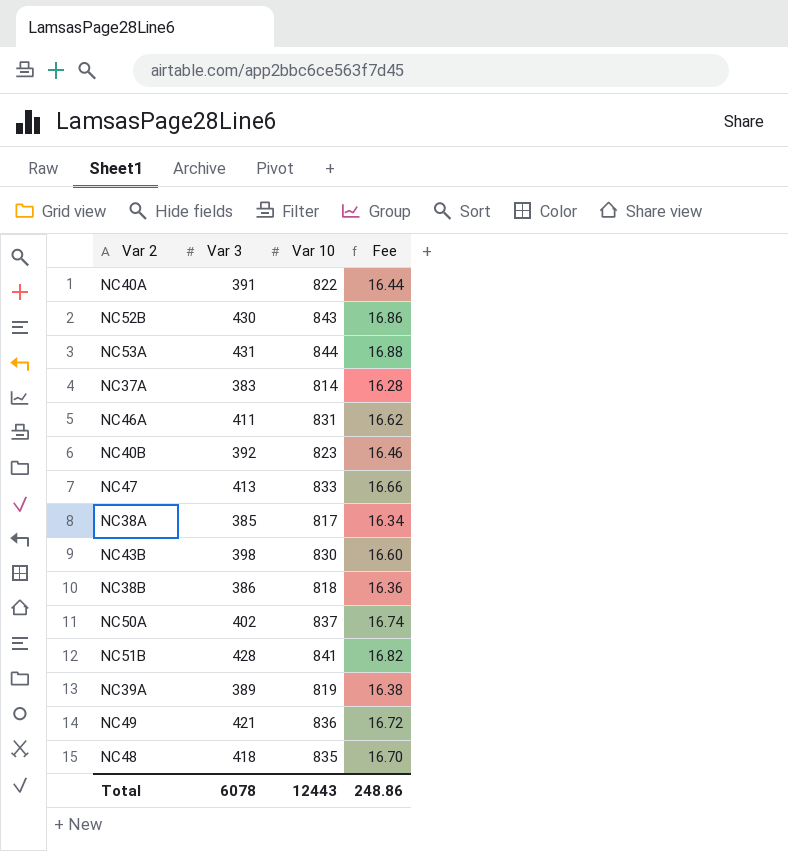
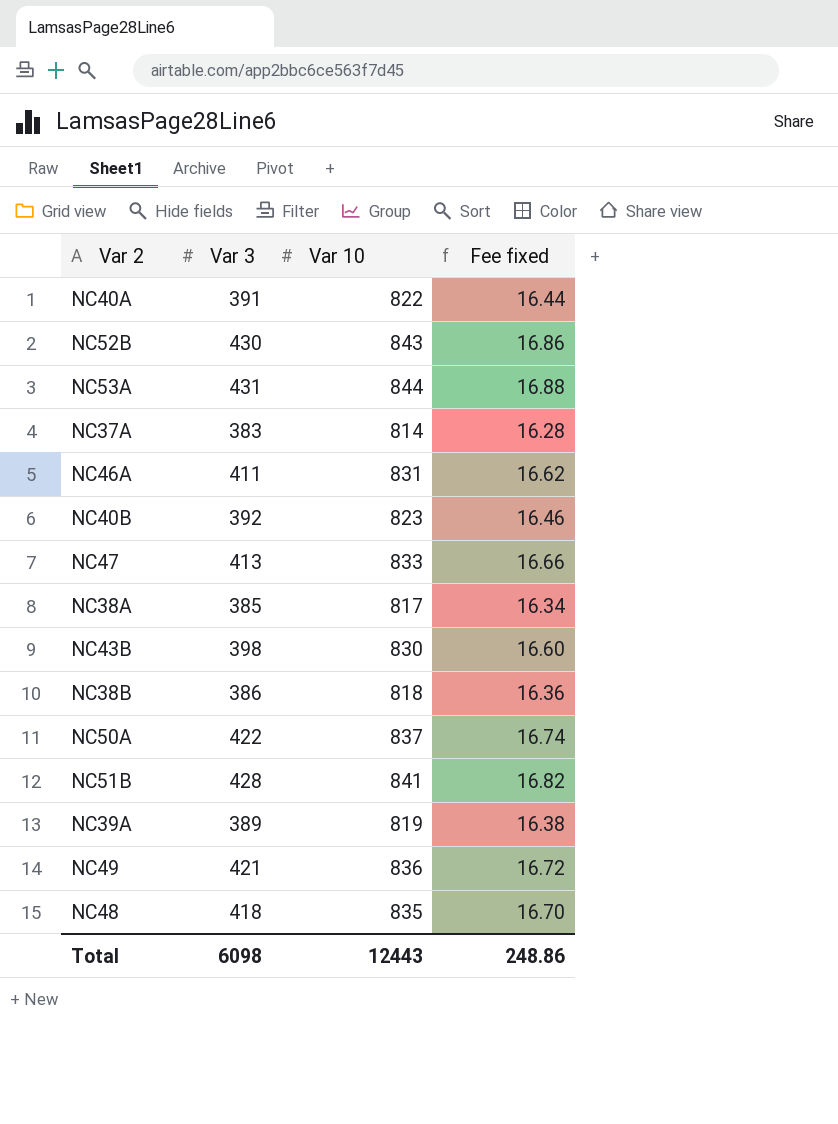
column name: Fee -> Fee fixed
NC50A | Var 3: 402 -> 422
Total | Var 3: 6078 -> 6098

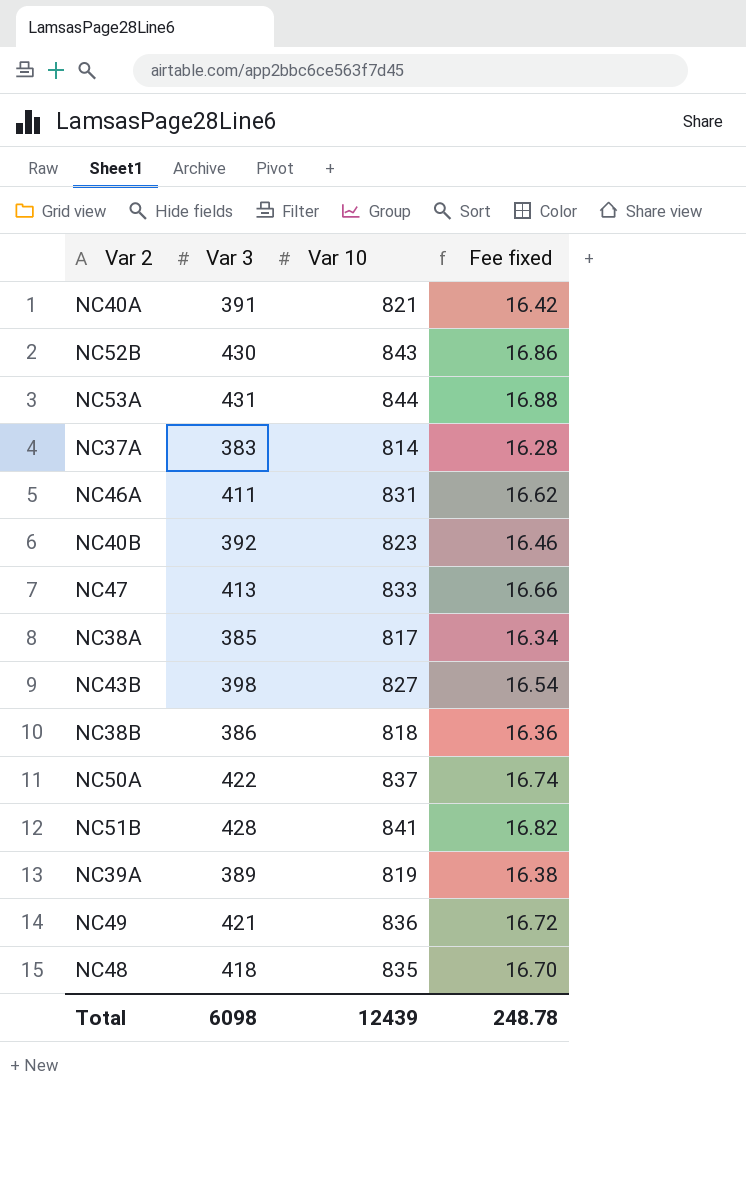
NC40A | Var 10: 822 -> 821
NC40A | Fee fixed: 16.44 -> 16.42
NC43B | Var 10: 830 -> 827
NC43B | Fee fixed: 16.60 -> 16.54
Total | Var 10: 12443 -> 12439
Total | Fee fixed: 248.86 -> 248.78

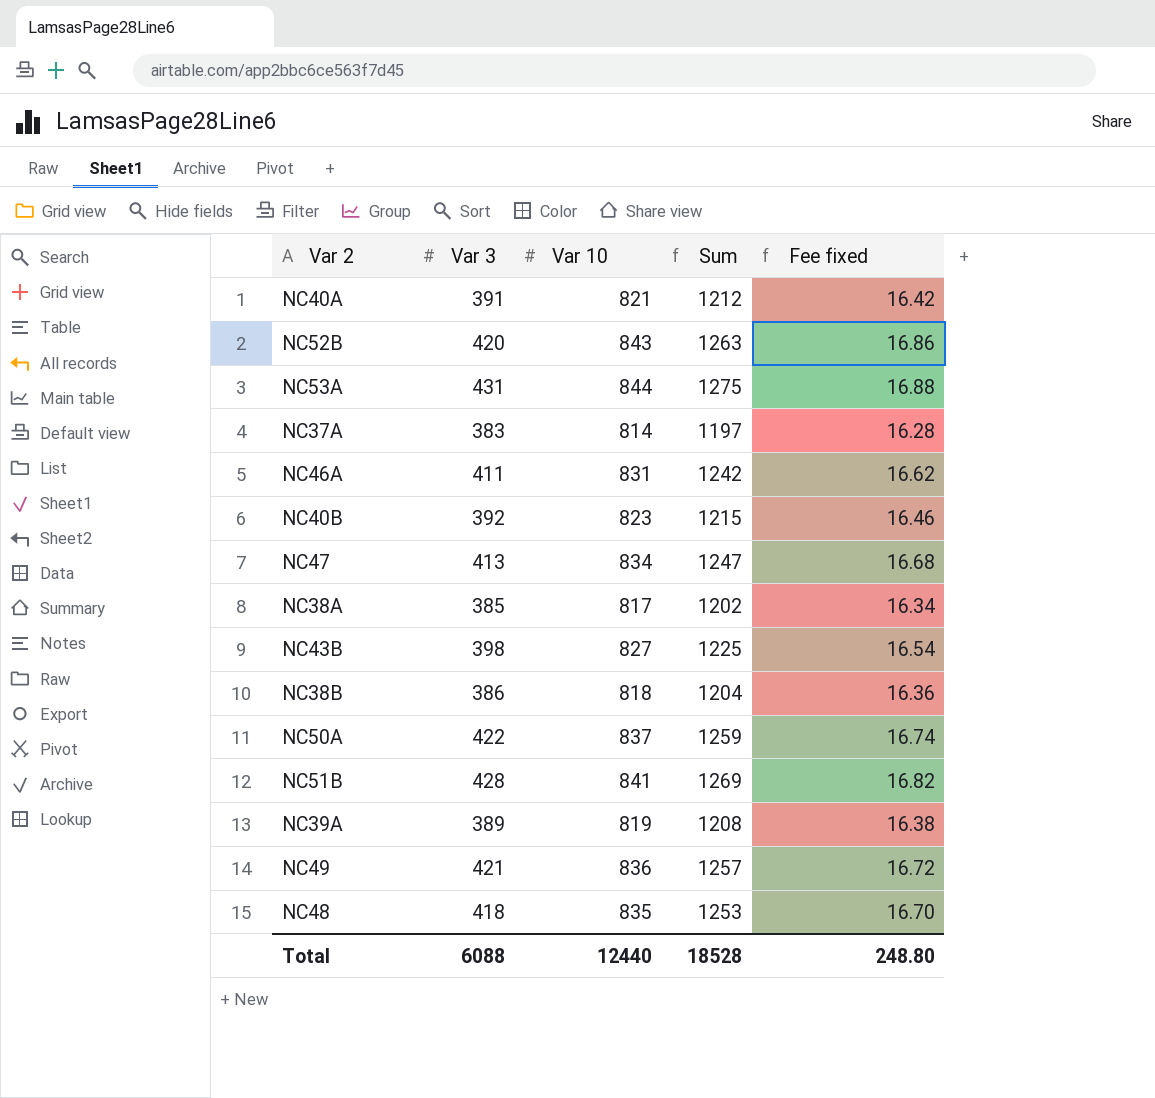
column Sum | formula: none -> [Var 3] + [Var 10]
NC52B | Var 3: 430 -> 420
NC47 | Var 10: 833 -> 834
NC47 | Fee fixed: 16.66 -> 16.68
Total | Var 3: 6098 -> 6088
Total | Var 10: 12439 -> 12440
Total | Fee fixed: 248.78 -> 248.80

